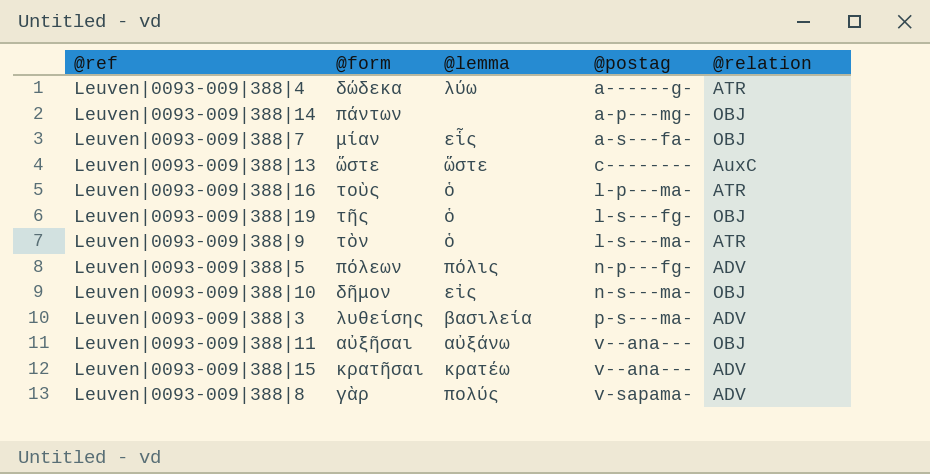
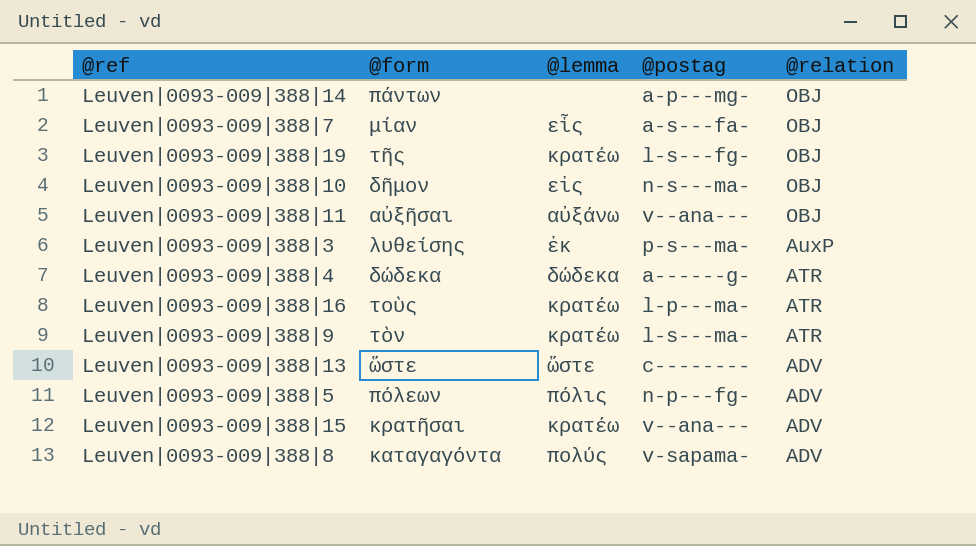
row order: @postag ascending -> @relation descending
Leuven|0093-009|388|19 | @lemma: ὁ -> κρατέω
Leuven|0093-009|388|3 | @lemma: βασιλεία -> ἐκ
Leuven|0093-009|388|3 | @relation: ADV -> AuxP
Leuven|0093-009|388|4 | @lemma: λύω -> δώδεκα
Leuven|0093-009|388|16 | @lemma: ὁ -> κρατέω
Leuven|0093-009|388|9 | @lemma: ὁ -> κρατέω
Leuven|0093-009|388|13 | @relation: AuxC -> ADV
Leuven|0093-009|388|8 | @form: γὰρ -> καταγαγόντα

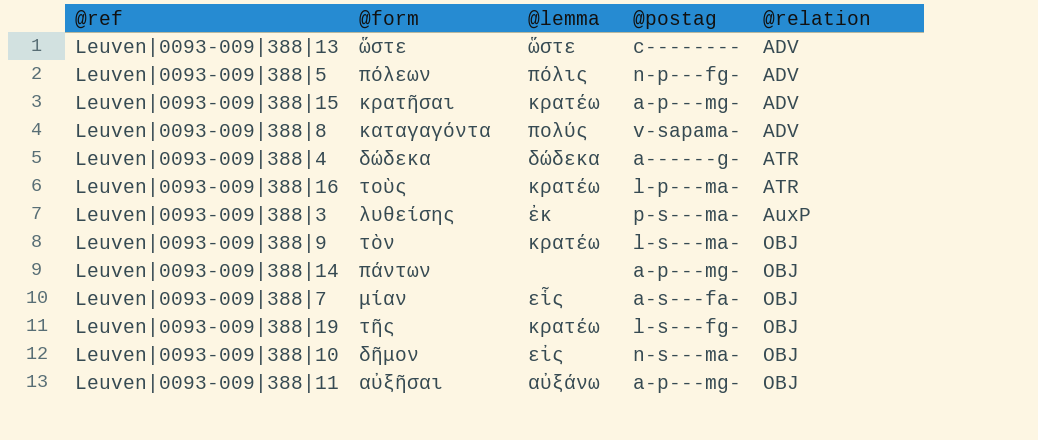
row order: @relation descending -> @relation ascending
Leuven|0093-009|388|15 | @postag: v--ana--- -> a-p---mg-
Leuven|0093-009|388|9 | @relation: ATR -> OBJ
Leuven|0093-009|388|11 | @postag: v--ana--- -> a-p---mg-

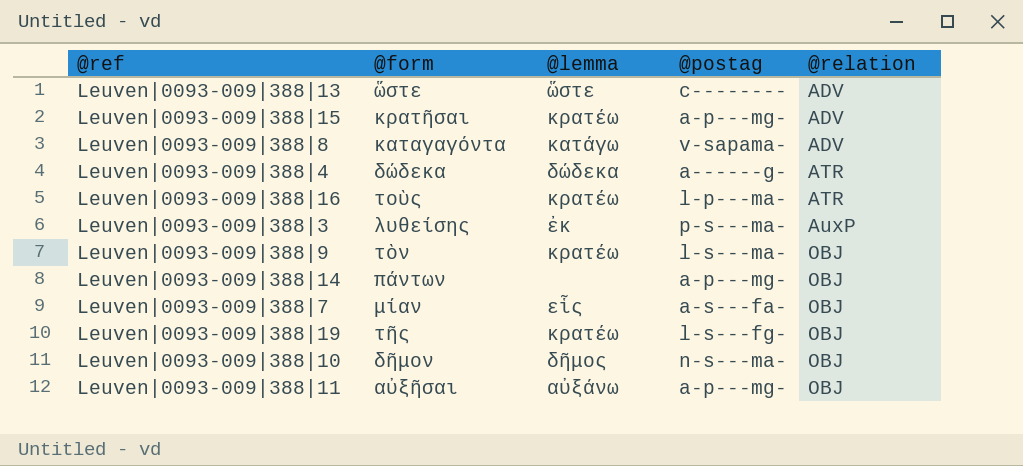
row Leuven|0093-009|388|5: πόλεων | πόλις | n-p---fg- | ADV -> none
Leuven|0093-009|388|8 | @lemma: πολύς -> κατάγω
Leuven|0093-009|388|10 | @lemma: εἰς -> δῆμος

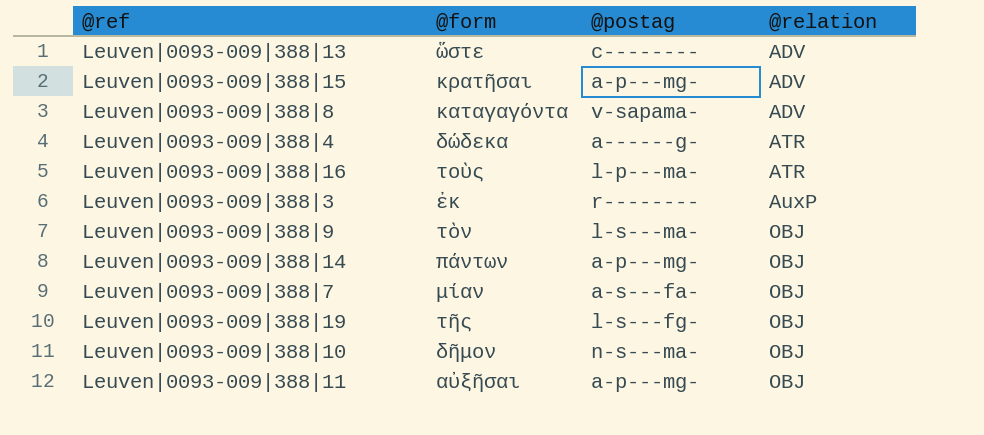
column @lemma | position: 3 -> none
Leuven|0093-009|388|3 | @form: λυθείσης -> ἐκ
Leuven|0093-009|388|3 | @postag: p-s---ma- -> r--------

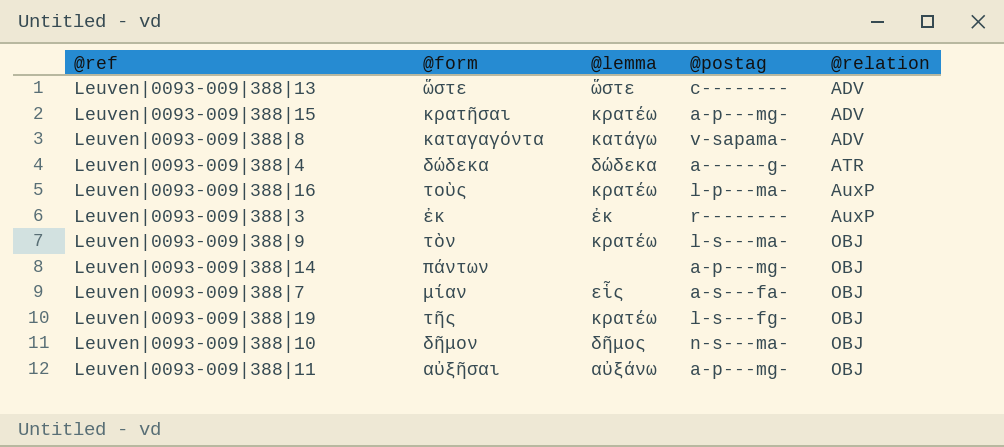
column @lemma | position: none -> 3
Leuven|0093-009|388|16 | @relation: ATR -> AuxP

